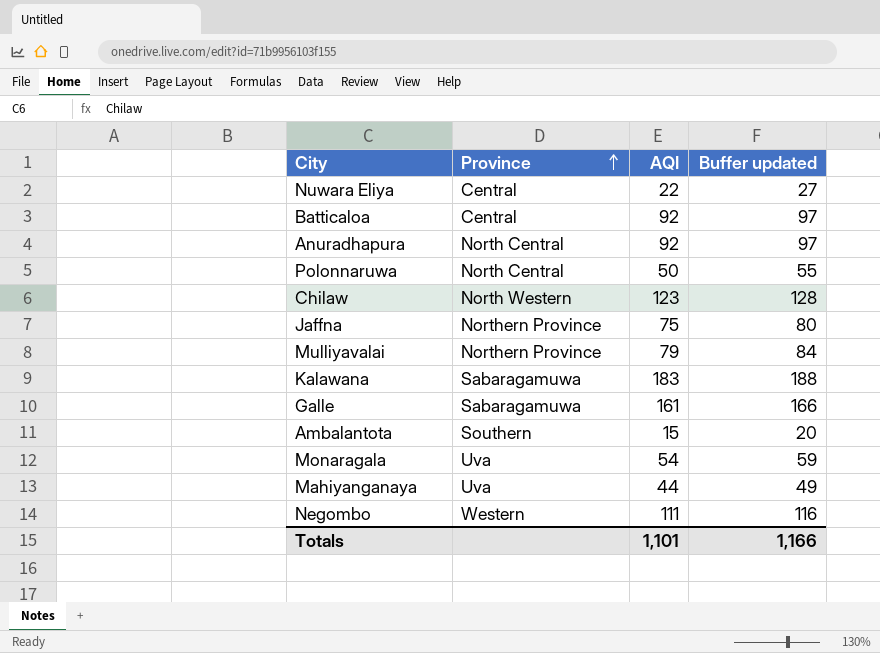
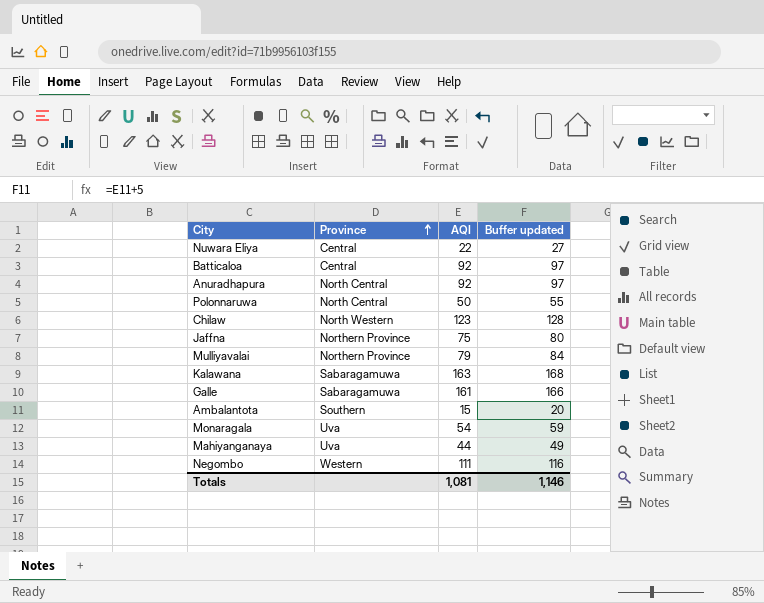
Kalawana | AQI: 183 -> 163
Kalawana | Buffer updated: 188 -> 168
Totals | AQI: 1,101 -> 1,081
Totals | Buffer updated: 1,166 -> 1,146

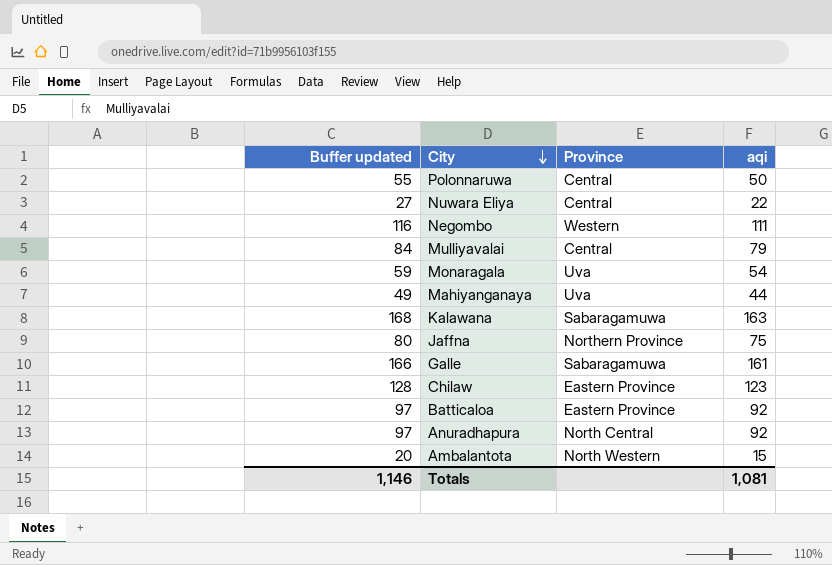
row order: Province ascending -> City descending
column Buffer updated | position: 4 -> 1
column name: AQI -> aqi
Polonnaruwa | Province: North Central -> Central
Mulliyavalai | Province: Northern Province -> Central
Chilaw | Province: North Western -> Eastern Province
Batticaloa | Province: Central -> Eastern Province
Ambalantota | Province: Southern -> North Western

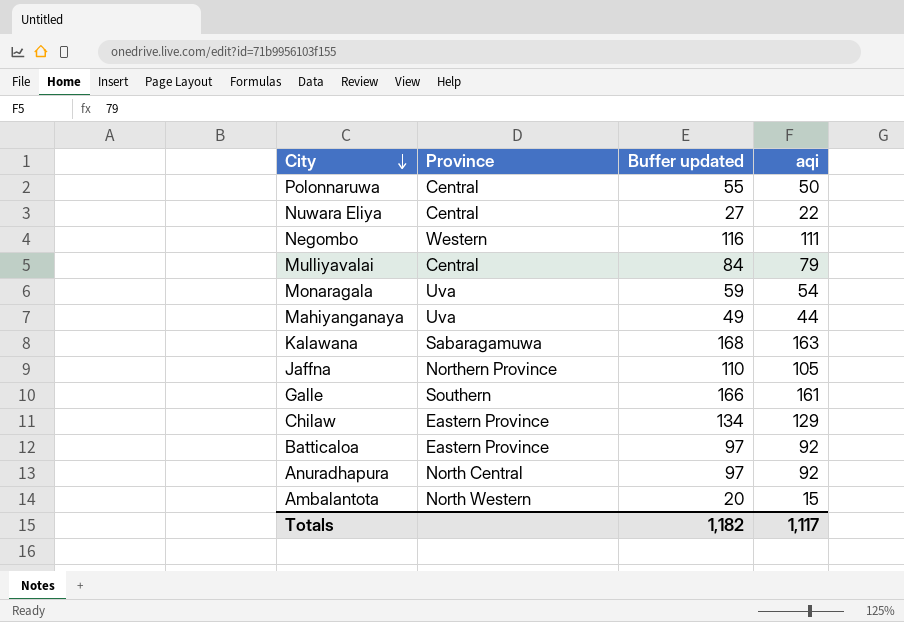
column Buffer updated | position: 1 -> 3
Jaffna | Buffer updated: 80 -> 110
Jaffna | aqi: 75 -> 105
Galle | Province: Sabaragamuwa -> Southern
Chilaw | Buffer updated: 128 -> 134
Chilaw | aqi: 123 -> 129
Totals | Buffer updated: 1,146 -> 1,182
Totals | aqi: 1,081 -> 1,117

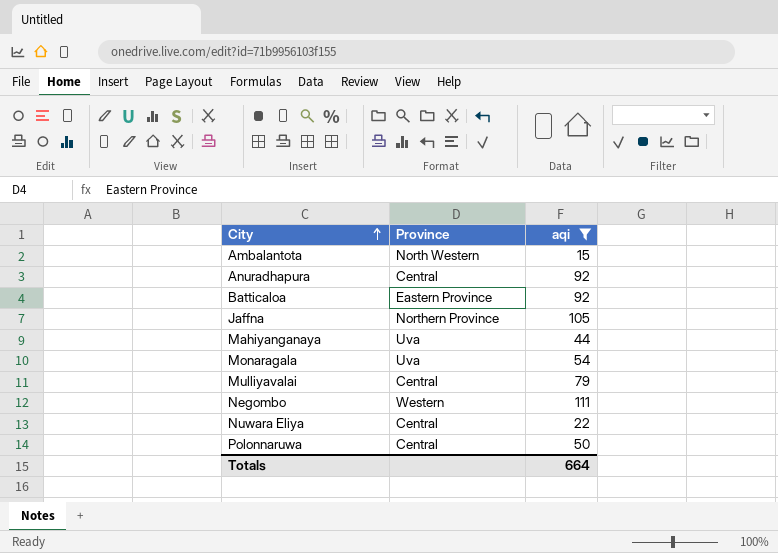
filter: none -> aqi <= 111
row order: City descending -> City ascending
column Buffer updated | formula: [aqi] + 5 -> none
Anuradhapura | Province: North Central -> Central
Totals | aqi: 1,117 -> 664

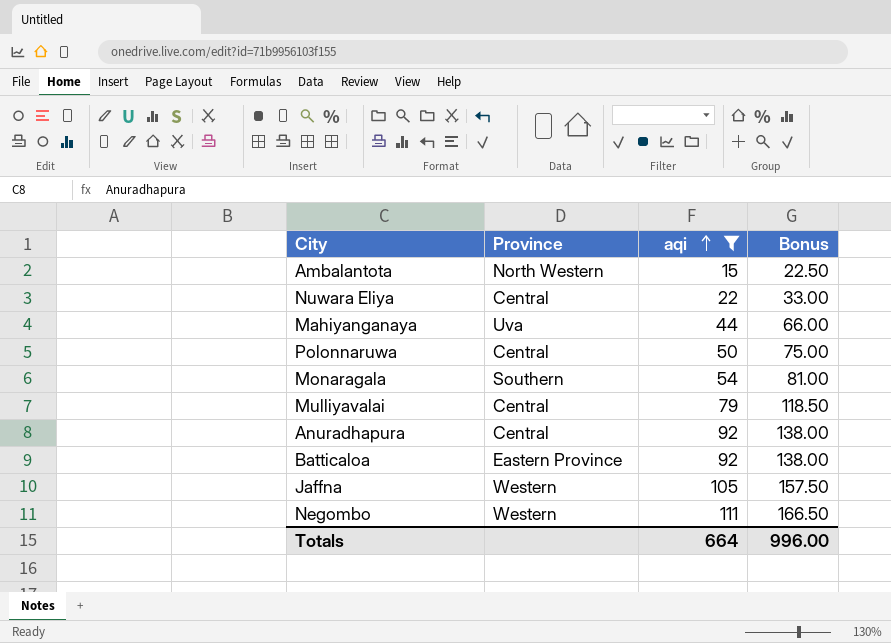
row order: City ascending -> aqi ascending
column Bonus | formula: none -> [aqi] * 1.5
Monaragala | Province: Uva -> Southern
Jaffna | Province: Northern Province -> Western

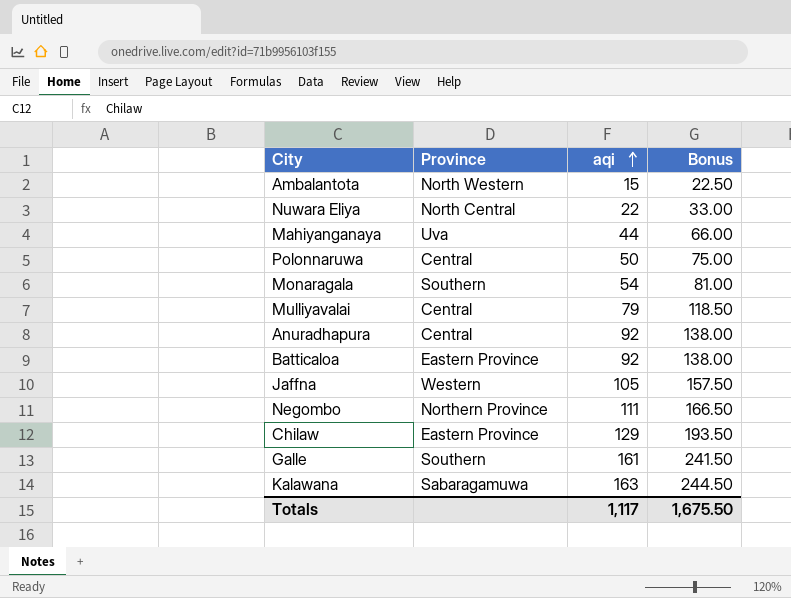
filter: aqi <= 111 -> none
Nuwara Eliya | Province: Central -> North Central
Negombo | Province: Western -> Northern Province
Totals | aqi: 664 -> 1,117
Totals | Bonus: 996.00 -> 1,675.50

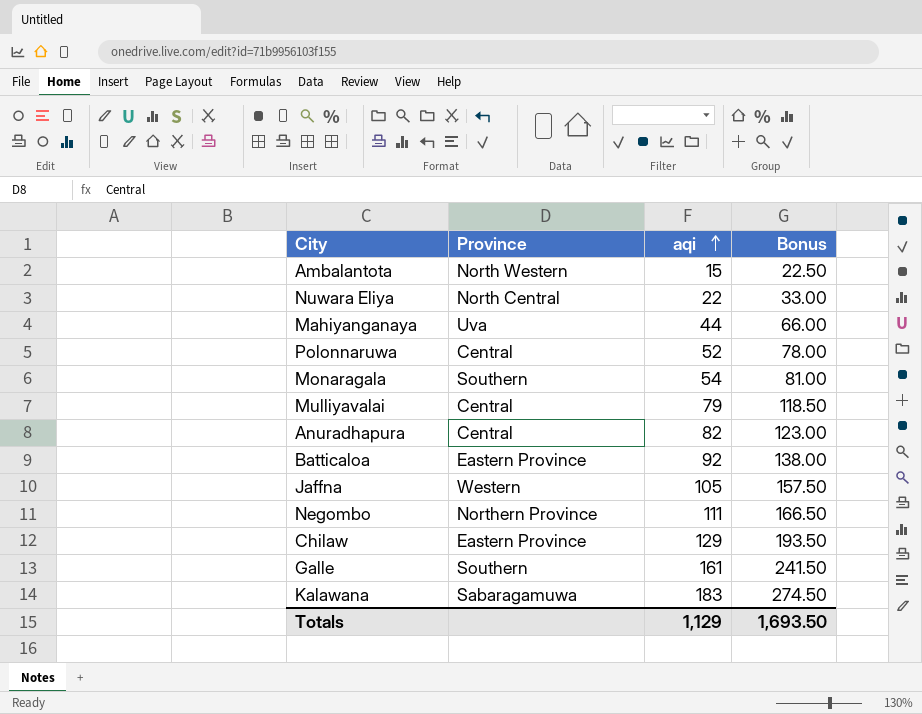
Polonnaruwa | aqi: 50 -> 52
Polonnaruwa | Bonus: 75.00 -> 78.00
Anuradhapura | aqi: 92 -> 82
Anuradhapura | Bonus: 138.00 -> 123.00
Kalawana | aqi: 163 -> 183
Kalawana | Bonus: 244.50 -> 274.50
Totals | aqi: 1,117 -> 1,129
Totals | Bonus: 1,675.50 -> 1,693.50

